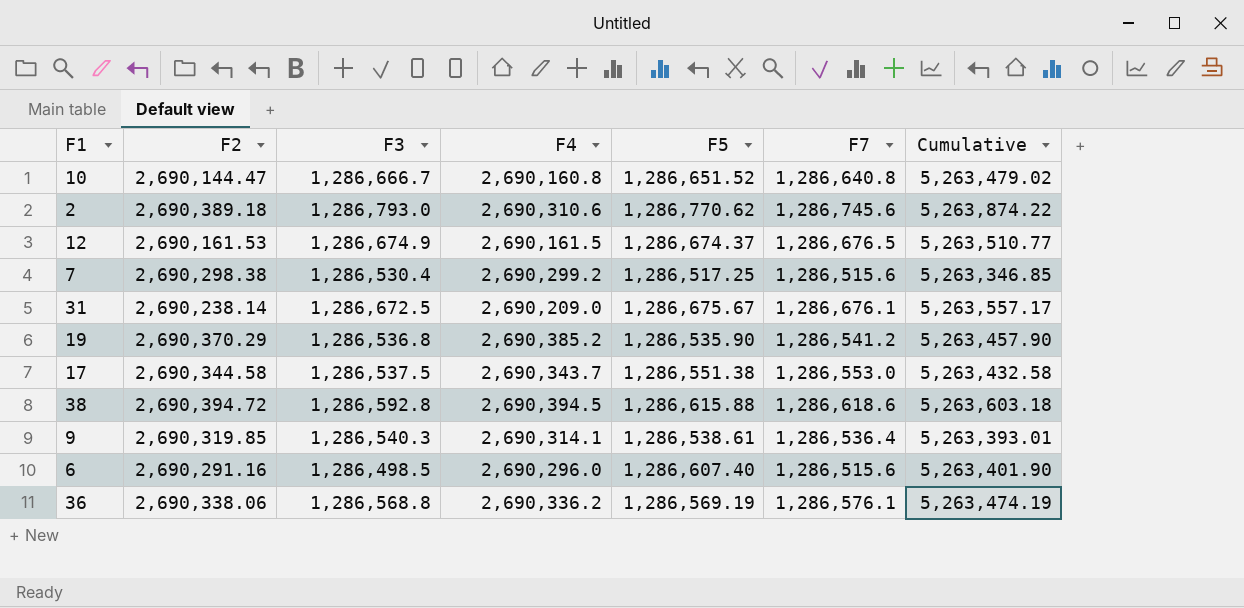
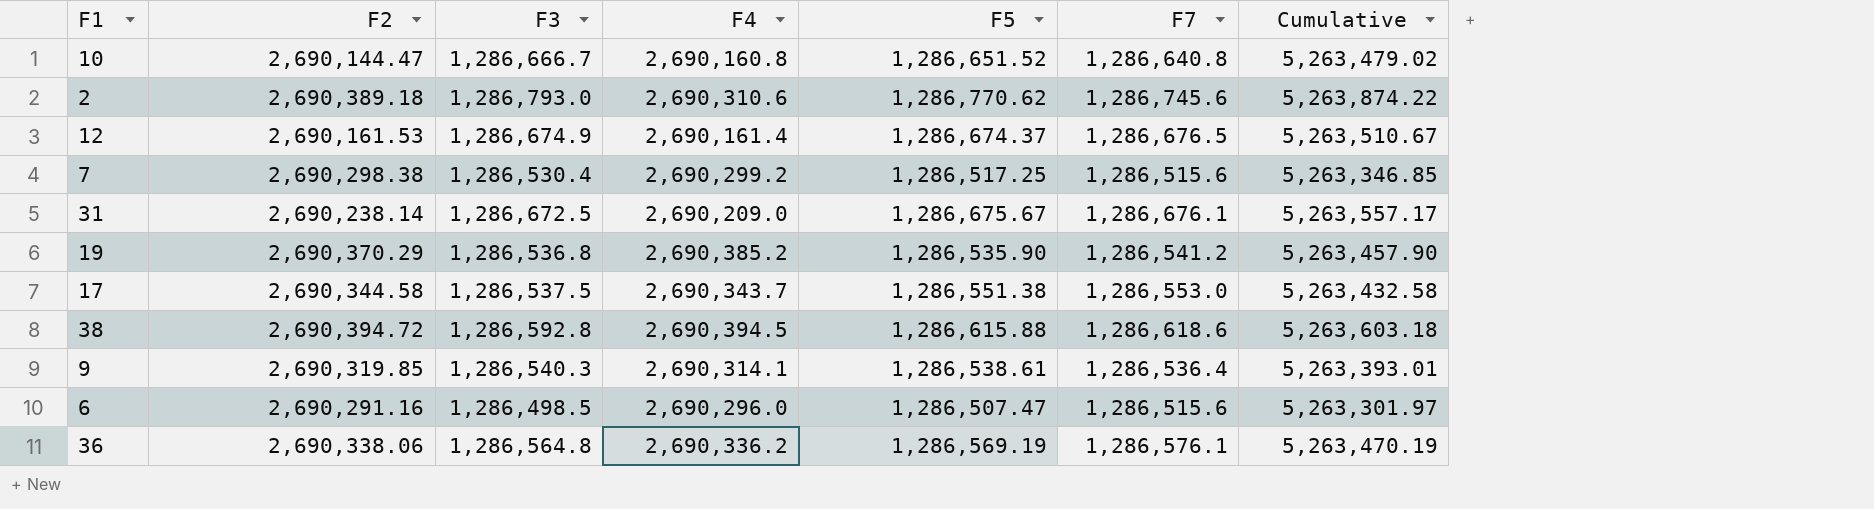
12 | F4: 2,690,161.5 -> 2,690,161.4
12 | Cumulative: 5,263,510.77 -> 5,263,510.67
6 | F5: 1,286,607.40 -> 1,286,507.47
6 | Cumulative: 5,263,401.90 -> 5,263,301.97
36 | F3: 1,286,568.8 -> 1,286,564.8
36 | Cumulative: 5,263,474.19 -> 5,263,470.19

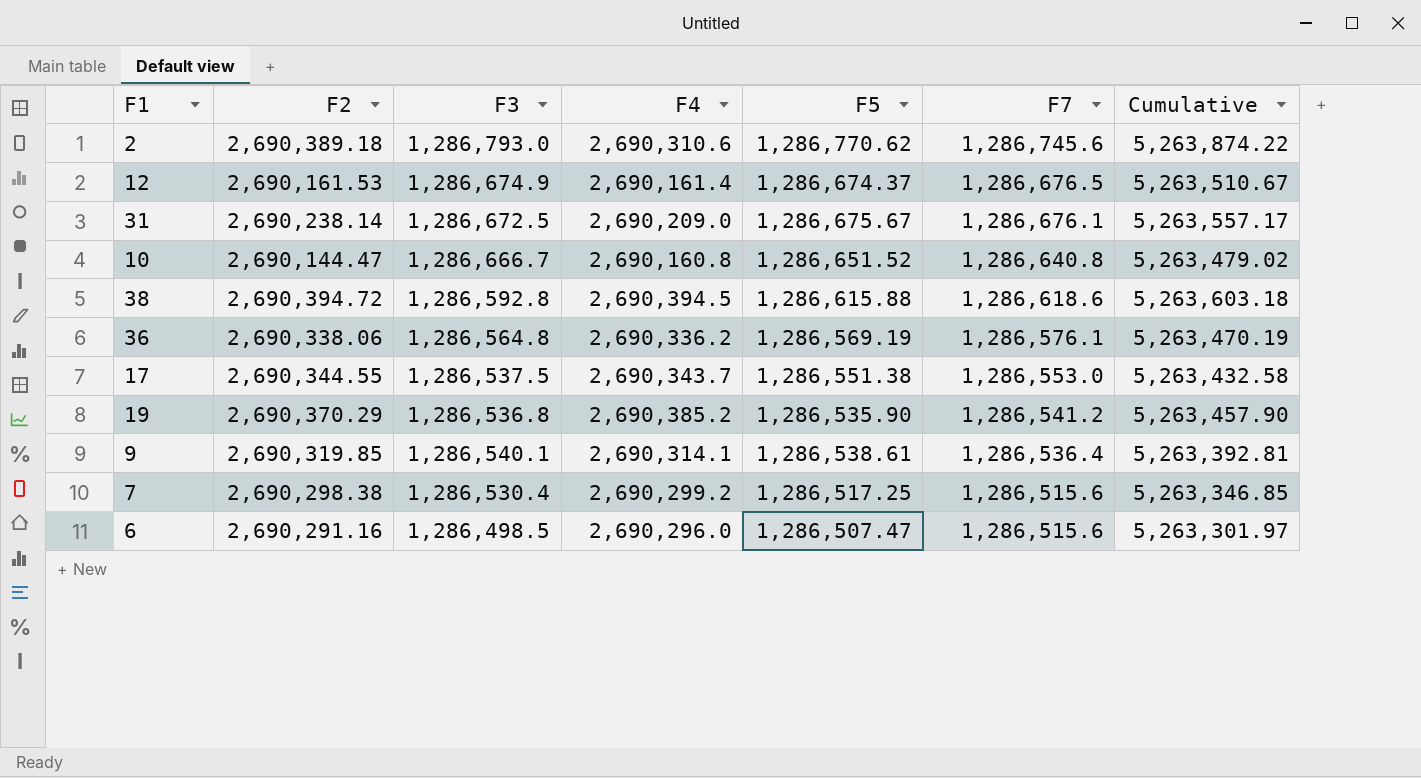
row order: none -> F7 descending
17 | F2: 2,690,344.58 -> 2,690,344.55
9 | F3: 1,286,540.3 -> 1,286,540.1
9 | Cumulative: 5,263,393.01 -> 5,263,392.81

